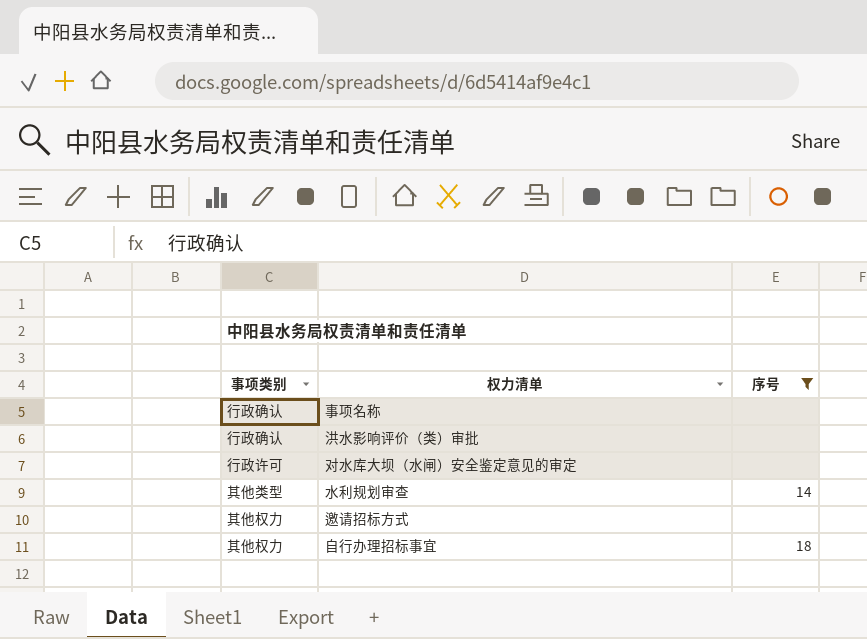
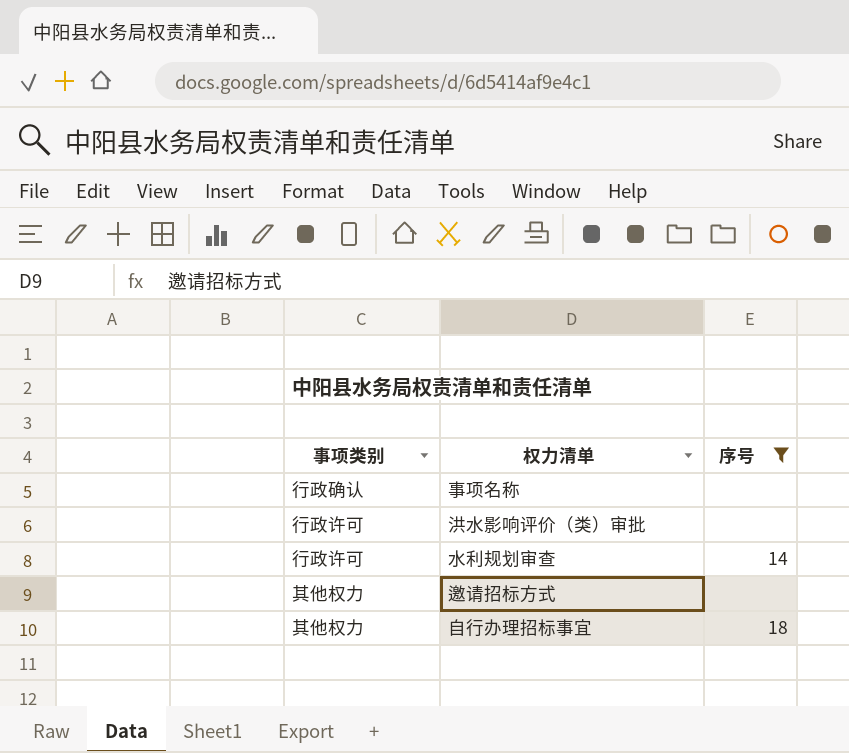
row 对水库大坝（水闸）安全鉴定意见的审定: 行政许可 | none -> none
洪水影响评价（类）审批 | 事项类别: 行政确认 -> 行政许可
水利规划审查 | 事项类别: 其他类型 -> 行政许可

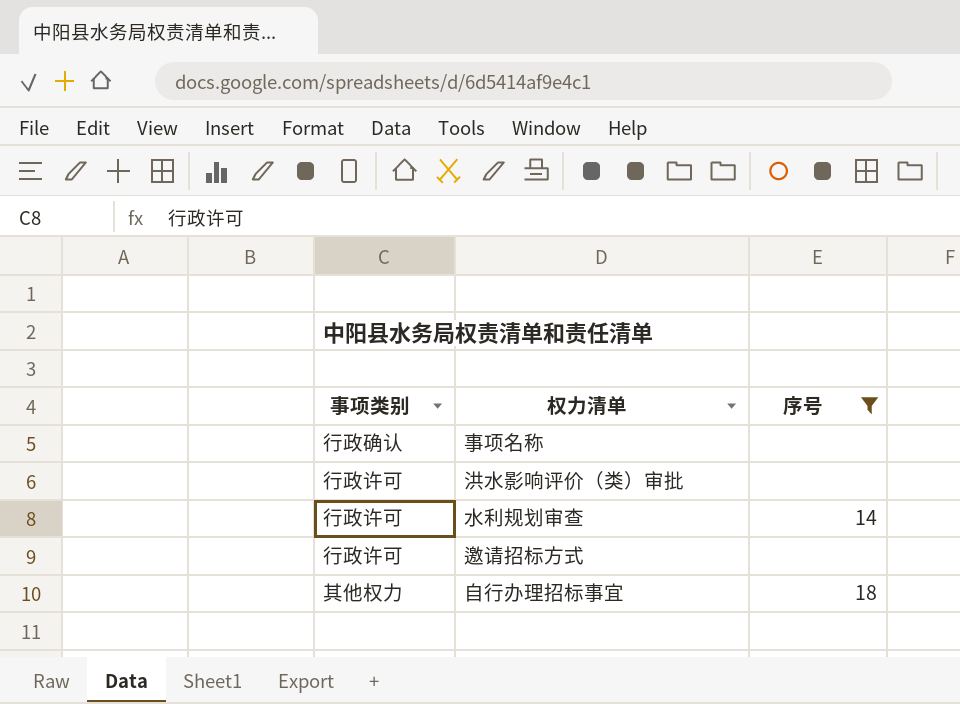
邀请招标方式 | 事项类别: 其他权力 -> 行政许可

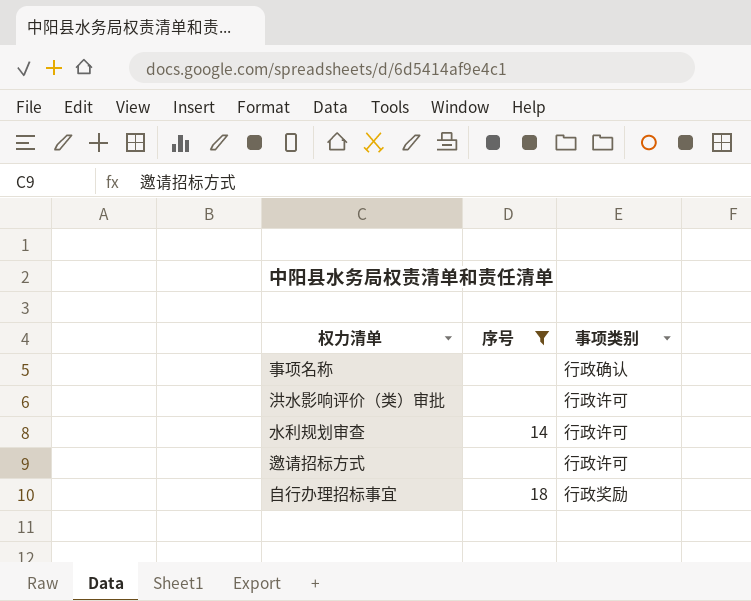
column 事项类别 | position: 1 -> 3
自行办理招标事宜 | 事项类别: 其他权力 -> 行政奖励

